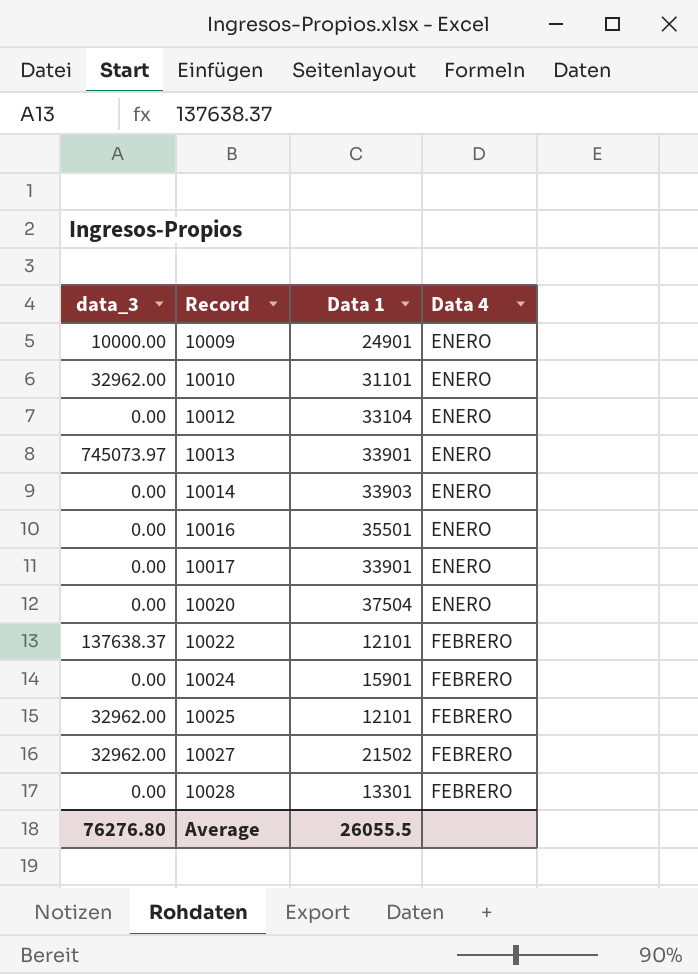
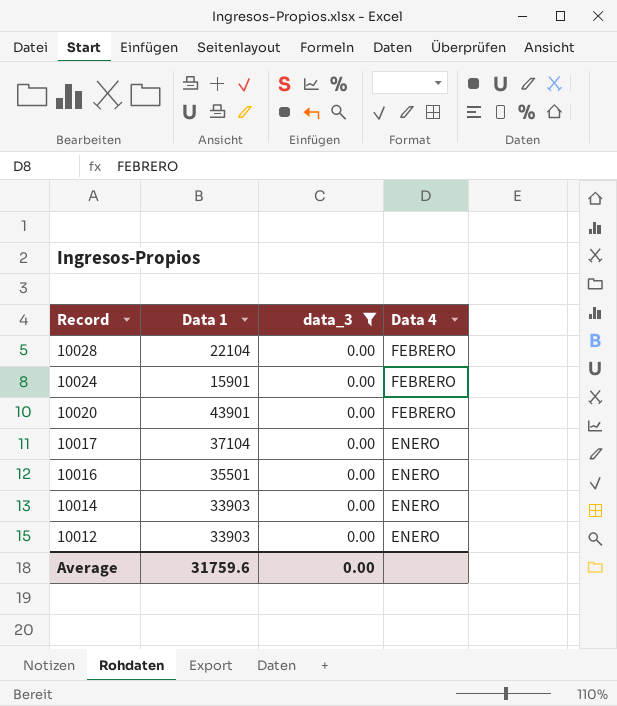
filter: none -> data_3 = 0.00
row order: Record ascending -> Record descending
column data_3 | position: 1 -> 3
10028 | Data 1: 13301 -> 22104
10020 | Data 1: 37504 -> 43901
10020 | Data 4: ENERO -> FEBRERO
10017 | Data 1: 33901 -> 37104
10012 | Data 1: 33104 -> 33903
Average | Data 1: 26055.5 -> 31759.6
Average | data_3: 76276.80 -> 0.00

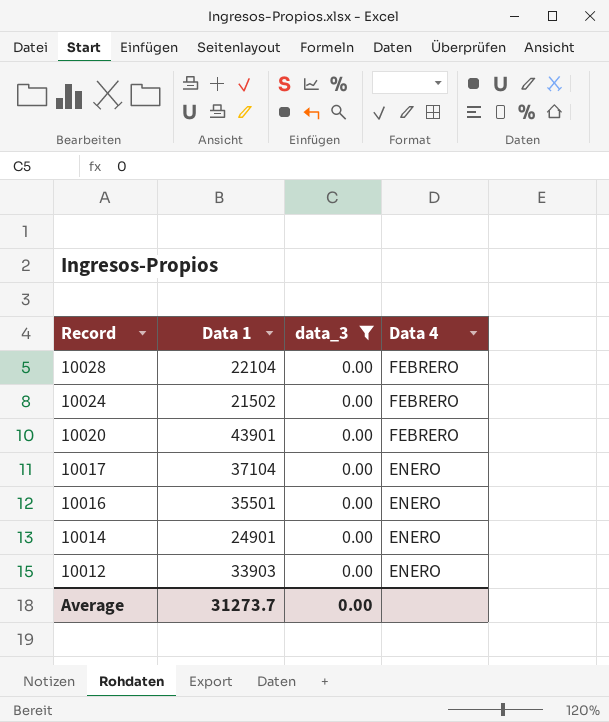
10024 | Data 1: 15901 -> 21502
10014 | Data 1: 33903 -> 24901
Average | Data 1: 31759.6 -> 31273.7

